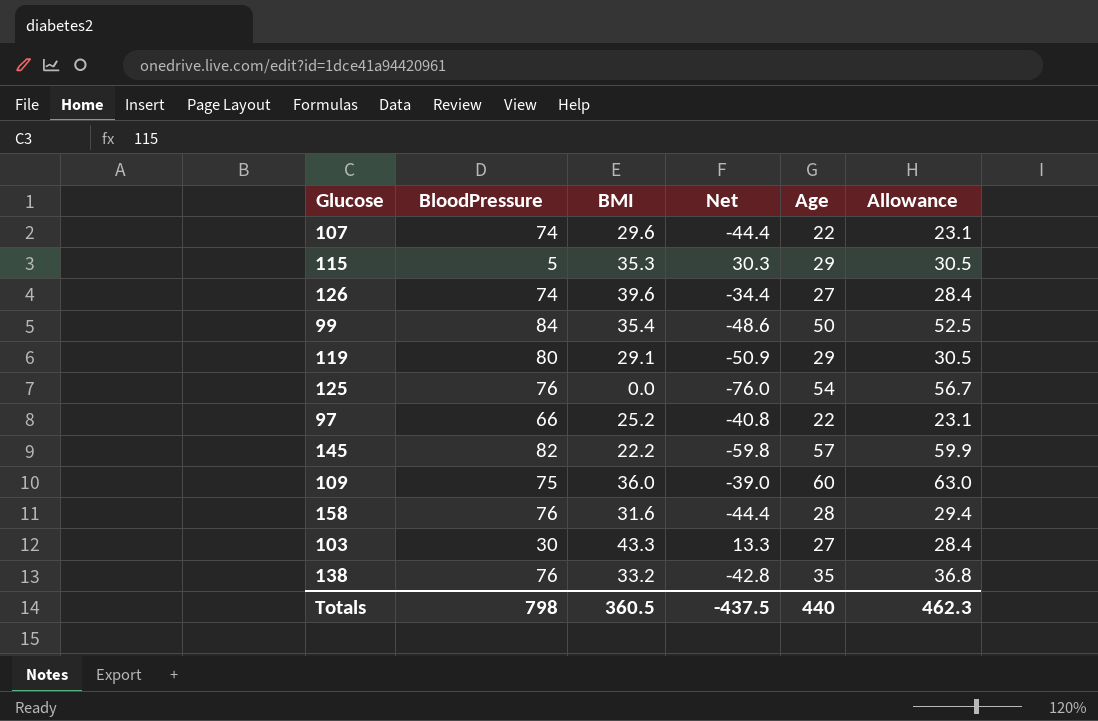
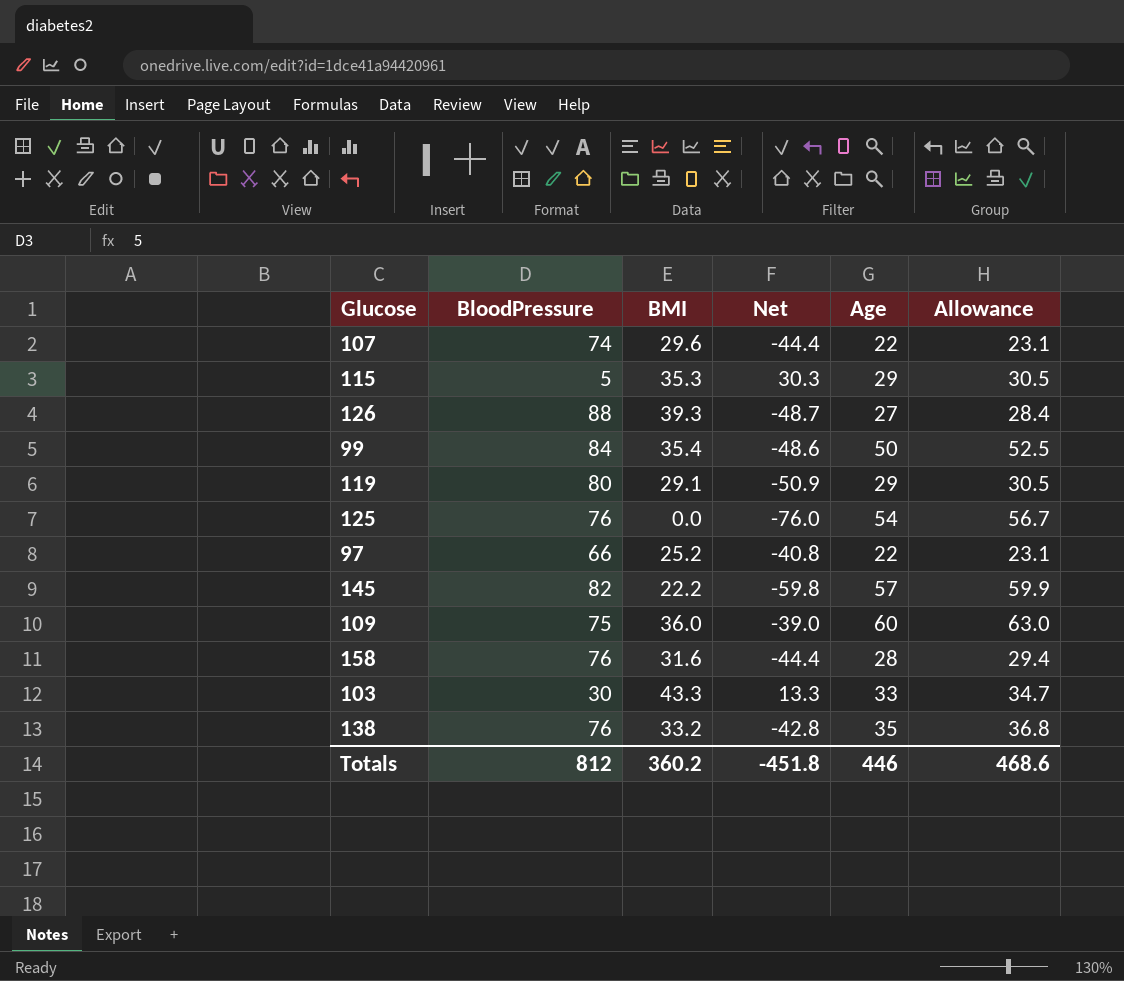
126 | BloodPressure: 74 -> 88
126 | BMI: 39.6 -> 39.3
126 | Net: -34.4 -> -48.7
103 | Age: 27 -> 33
103 | Allowance: 28.4 -> 34.7
Totals | BloodPressure: 798 -> 812
Totals | BMI: 360.5 -> 360.2
Totals | Net: -437.5 -> -451.8
Totals | Age: 440 -> 446
Totals | Allowance: 462.3 -> 468.6

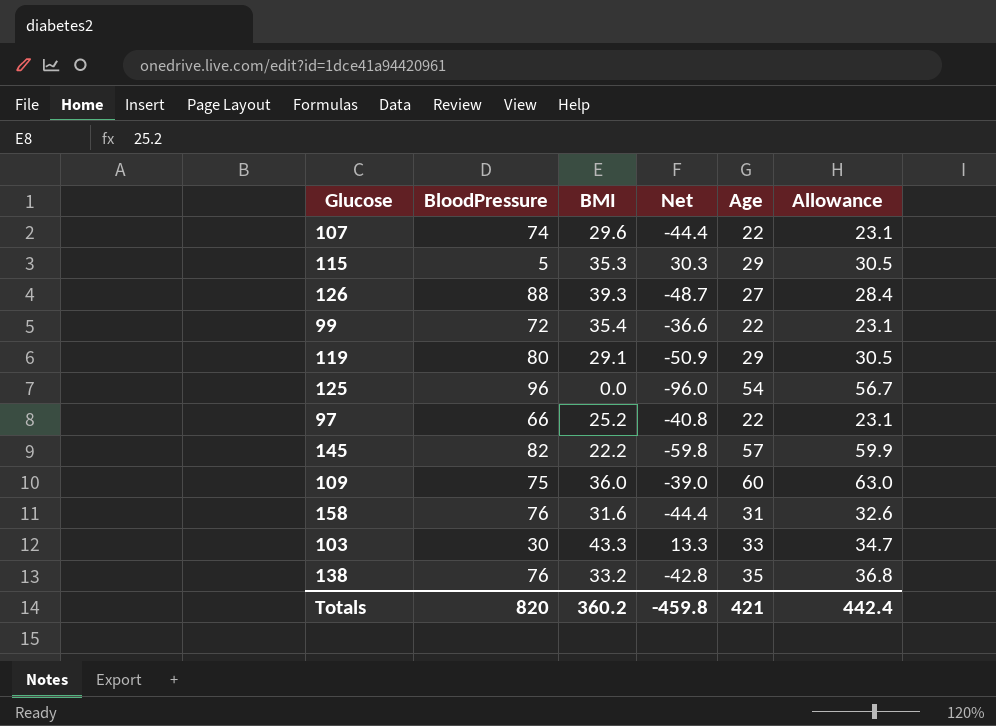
99 | BloodPressure: 84 -> 72
99 | Net: -48.6 -> -36.6
99 | Age: 50 -> 22
99 | Allowance: 52.5 -> 23.1
125 | BloodPressure: 76 -> 96
125 | Net: -76.0 -> -96.0
158 | Age: 28 -> 31
158 | Allowance: 29.4 -> 32.6
Totals | BloodPressure: 812 -> 820
Totals | Net: -451.8 -> -459.8
Totals | Age: 446 -> 421
Totals | Allowance: 468.6 -> 442.4

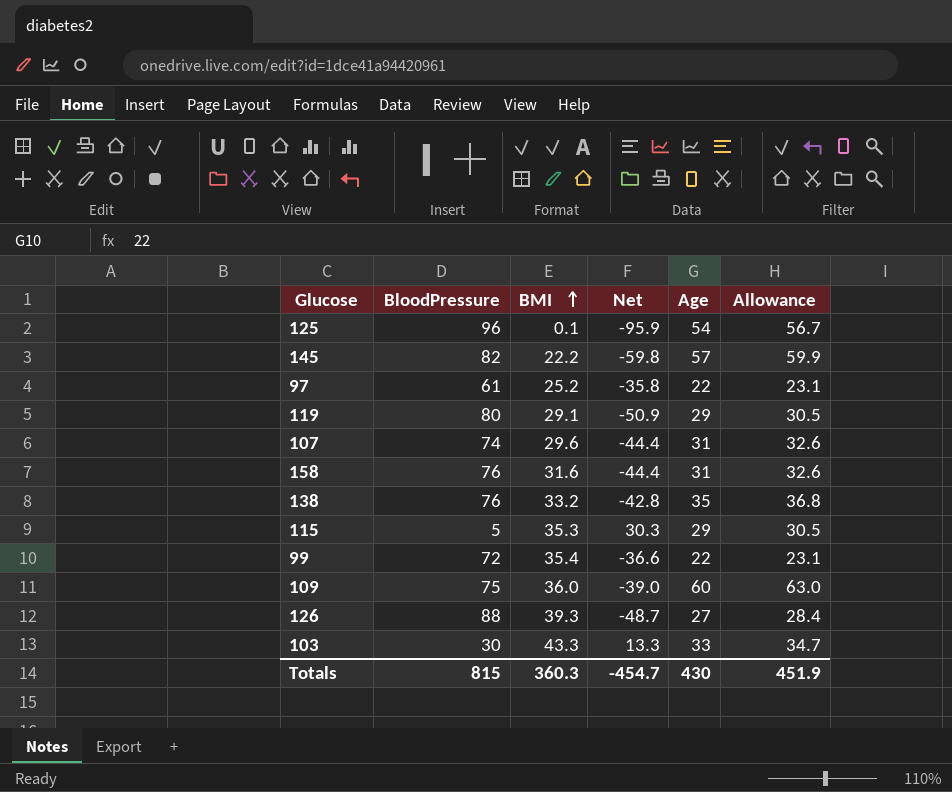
row order: none -> BMI ascending
125 | BMI: 0.0 -> 0.1
125 | Net: -96.0 -> -95.9
97 | BloodPressure: 66 -> 61
97 | Net: -40.8 -> -35.8
107 | Age: 22 -> 31
107 | Allowance: 23.1 -> 32.6
Totals | BloodPressure: 820 -> 815
Totals | BMI: 360.2 -> 360.3
Totals | Net: -459.8 -> -454.7
Totals | Age: 421 -> 430
Totals | Allowance: 442.4 -> 451.9

